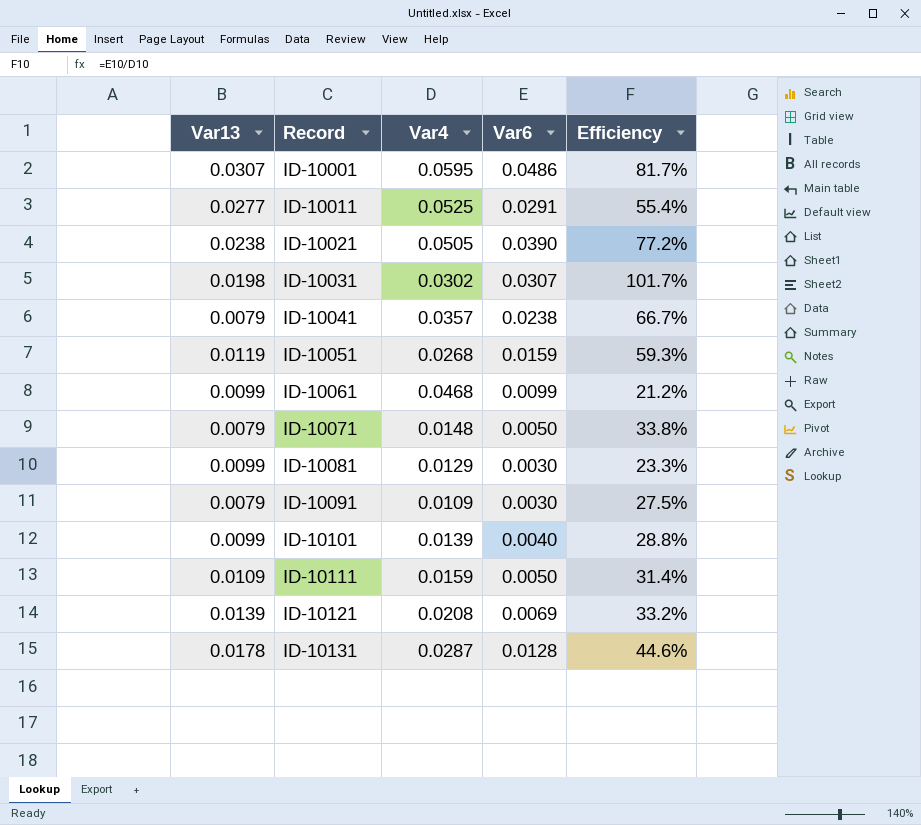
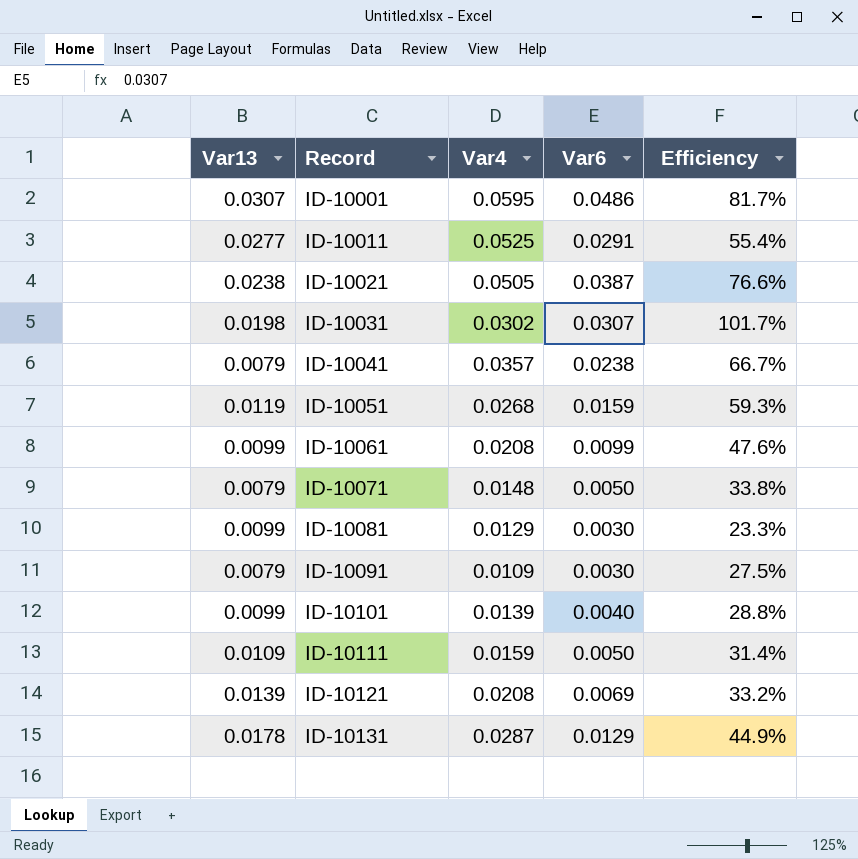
ID-10021 | Var6: 0.0390 -> 0.0387
ID-10021 | Efficiency: 77.2% -> 76.6%
ID-10061 | Var4: 0.0468 -> 0.0208
ID-10061 | Efficiency: 21.2% -> 47.6%
ID-10131 | Var6: 0.0128 -> 0.0129
ID-10131 | Efficiency: 44.6% -> 44.9%

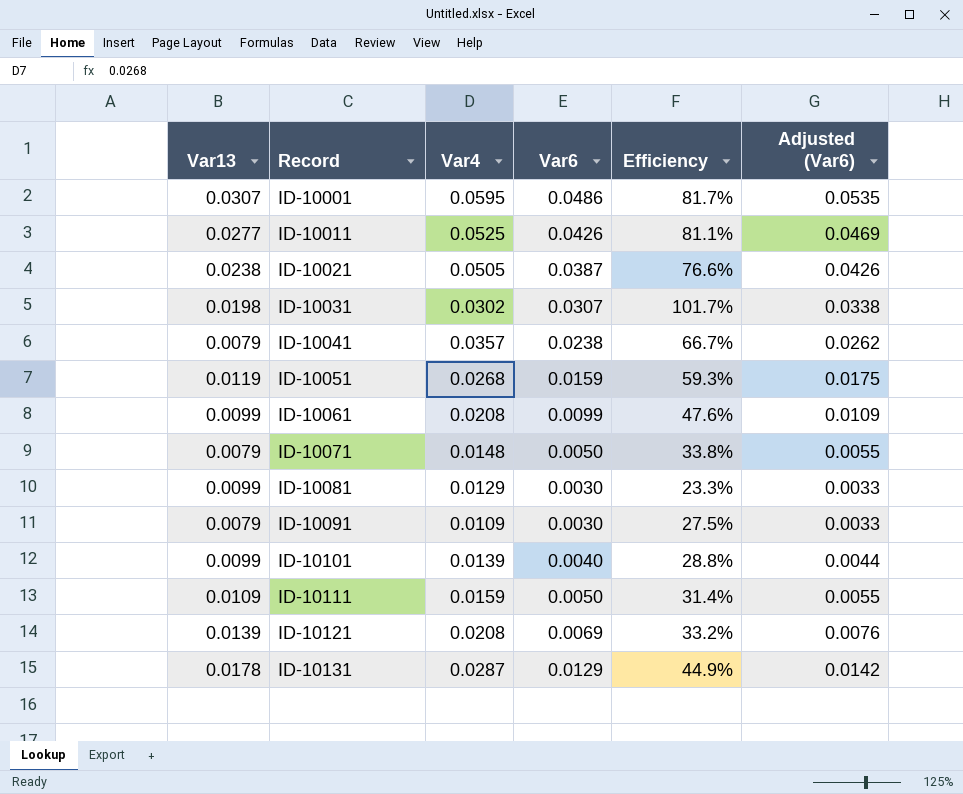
column Adjusted (Var6) | formula: none -> [Var6] * 1.1
ID-10011 | Var6: 0.0291 -> 0.0426
ID-10011 | Efficiency: 55.4% -> 81.1%

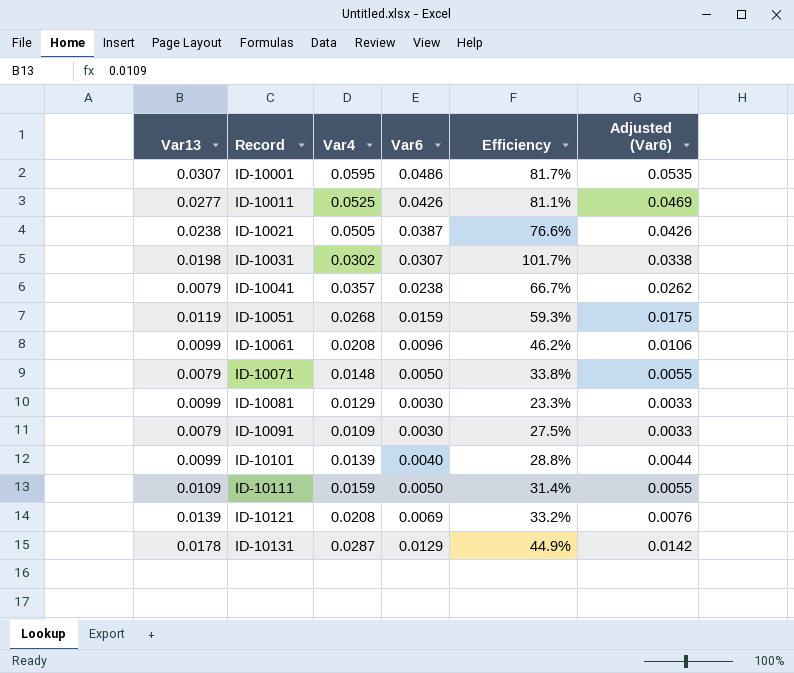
ID-10061 | Var6: 0.0099 -> 0.0096
ID-10061 | Efficiency: 47.6% -> 46.2%
ID-10061 | Adjusted (Var6): 0.0109 -> 0.0106

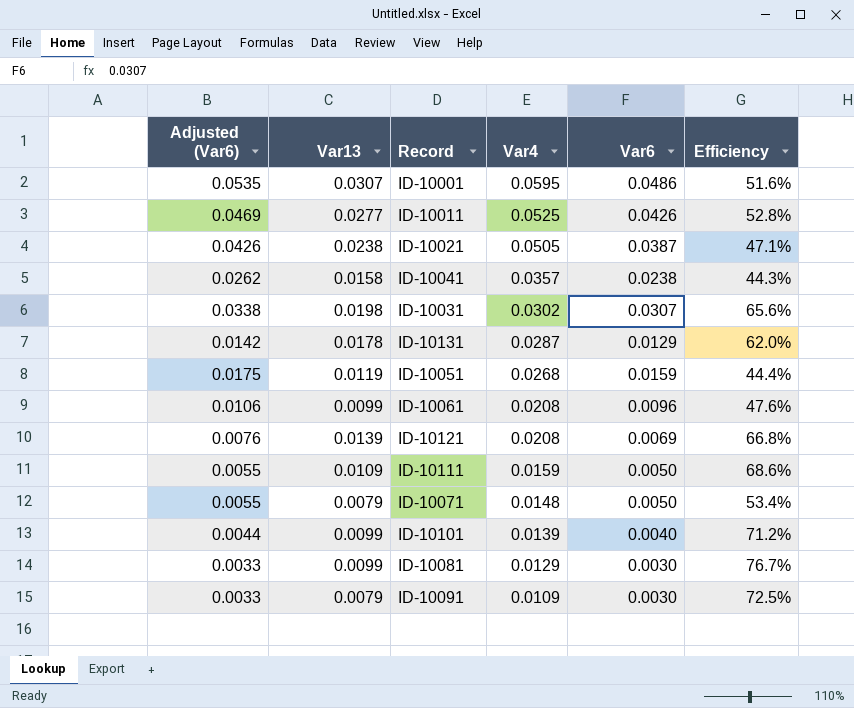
row order: Record ascending -> Var4 descending
column Adjusted (Var6) | position: 6 -> 1
column Efficiency | formula: [Var6] / [Var4] -> [Var13] / [Var4]
ID-10041 | Var13: 0.0079 -> 0.0158

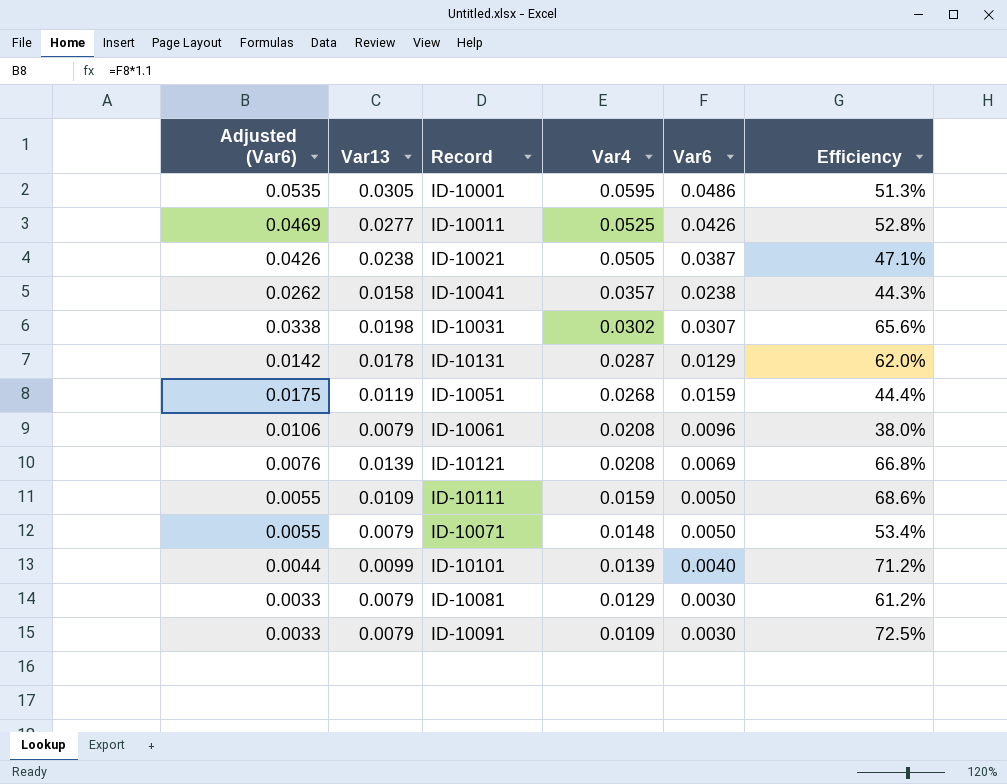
ID-10001 | Var13: 0.0307 -> 0.0305
ID-10001 | Efficiency: 51.6% -> 51.3%
ID-10061 | Var13: 0.0099 -> 0.0079
ID-10061 | Efficiency: 47.6% -> 38.0%
ID-10081 | Var13: 0.0099 -> 0.0079
ID-10081 | Efficiency: 76.7% -> 61.2%

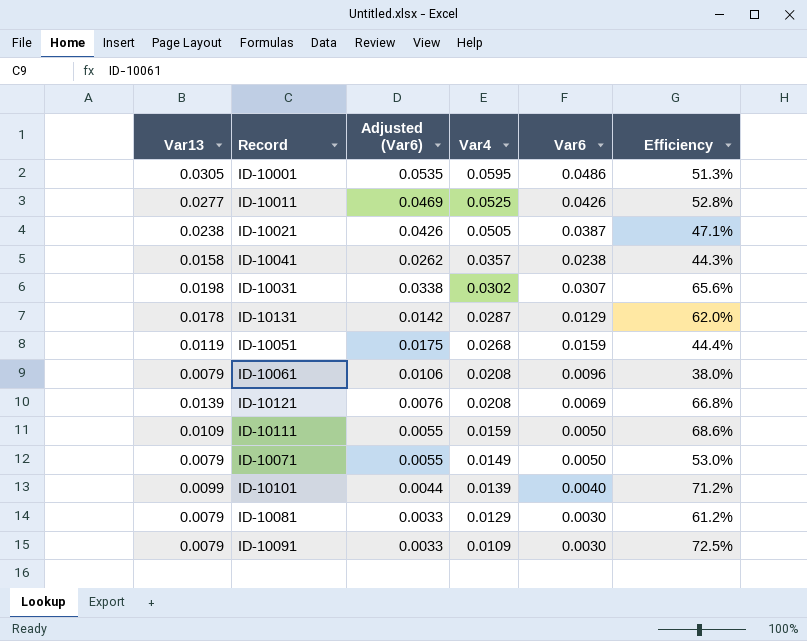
column Adjusted (Var6) | position: 1 -> 3
ID-10071 | Var4: 0.0148 -> 0.0149
ID-10071 | Efficiency: 53.4% -> 53.0%

